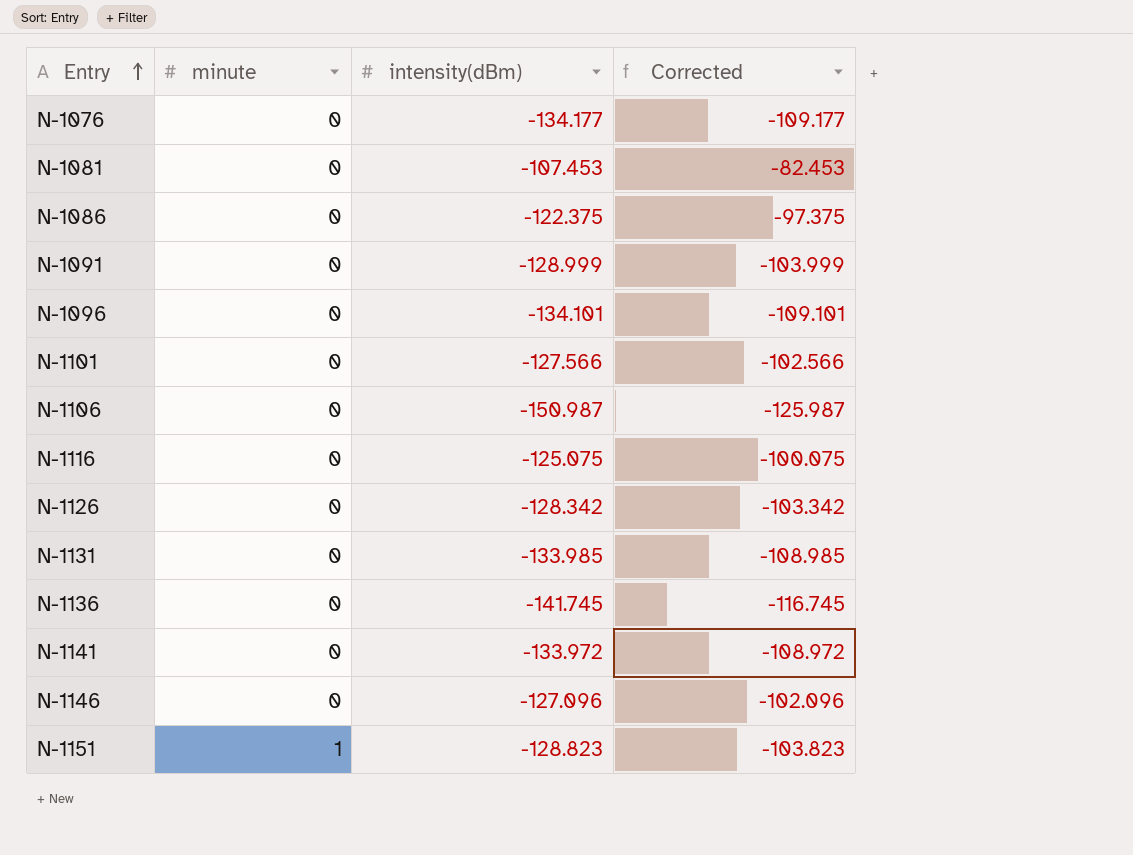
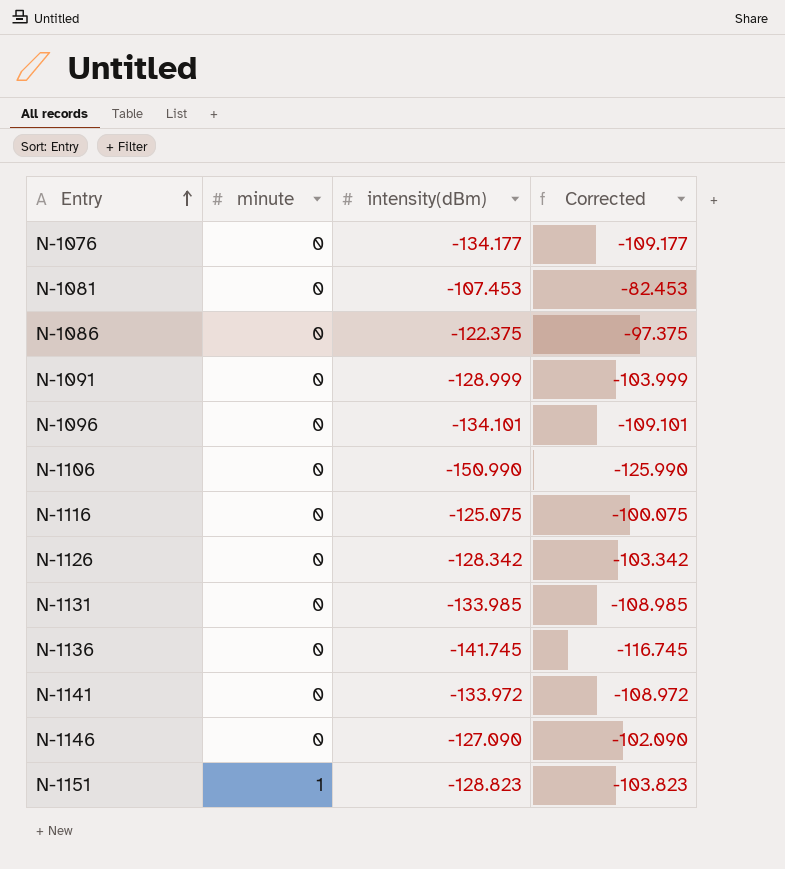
row N-1101: 0 | -127.566 | -102.566 -> none
N-1106 | intensity(dBm): -150.987 -> -150.990
N-1106 | Corrected: -125.987 -> -125.990
N-1146 | intensity(dBm): -127.096 -> -127.090
N-1146 | Corrected: -102.096 -> -102.090

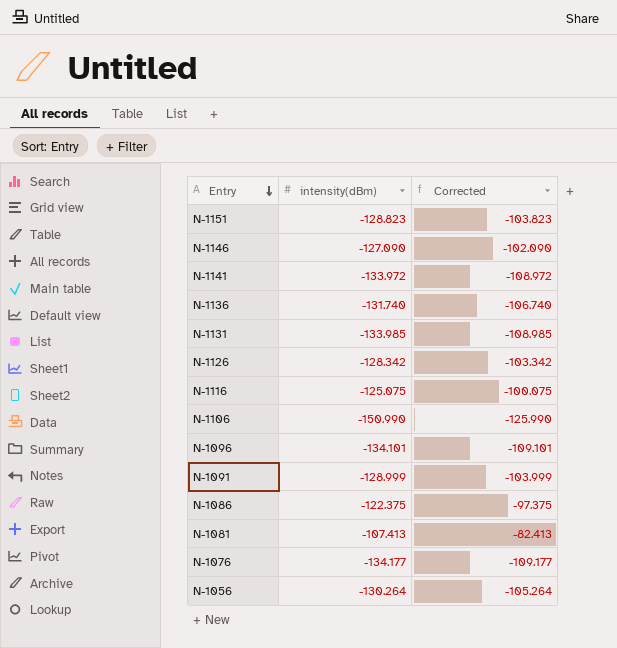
row order: Entry ascending -> Entry descending
column minute | position: 2 -> none
N-1136 | intensity(dBm): -141.745 -> -131.740
N-1136 | Corrected: -116.745 -> -106.740
N-1081 | intensity(dBm): -107.453 -> -107.413
N-1081 | Corrected: -82.453 -> -82.413
row N-1056: none -> -130.264 | -105.264

